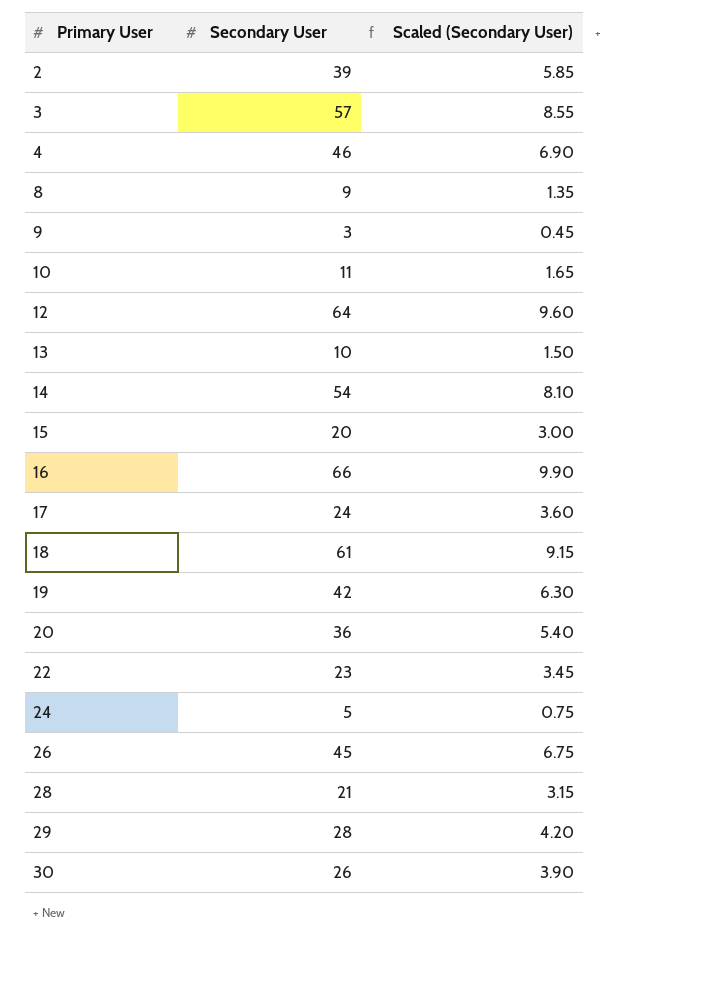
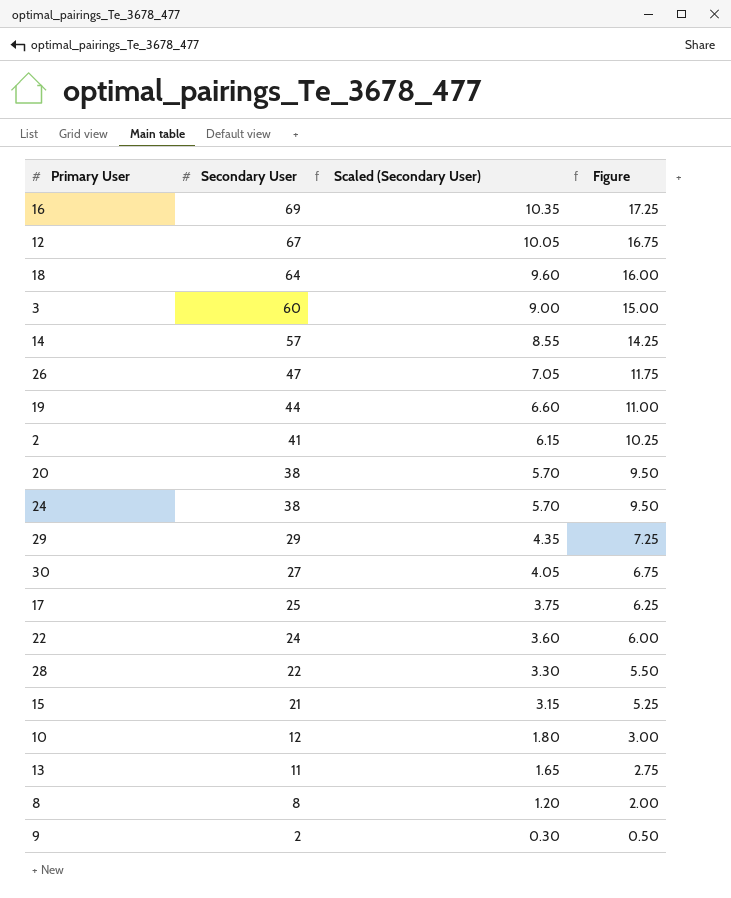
row order: Primary User ascending -> Secondary User descending
column Figure | formula: none -> [Secondary User] * 0.25
row 4: 46 | 6.90 -> none
16 | Secondary User: 66 -> 69
16 | Scaled (Secondary User): 9.90 -> 10.35
12 | Secondary User: 64 -> 67
12 | Scaled (Secondary User): 9.60 -> 10.05
18 | Secondary User: 61 -> 64
18 | Scaled (Secondary User): 9.15 -> 9.60
3 | Secondary User: 57 -> 60
3 | Scaled (Secondary User): 8.55 -> 9.00
14 | Secondary User: 54 -> 57
14 | Scaled (Secondary User): 8.10 -> 8.55
26 | Secondary User: 45 -> 47
26 | Scaled (Secondary User): 6.75 -> 7.05
19 | Secondary User: 42 -> 44
19 | Scaled (Secondary User): 6.30 -> 6.60
2 | Secondary User: 39 -> 41
2 | Scaled (Secondary User): 5.85 -> 6.15
20 | Secondary User: 36 -> 38
20 | Scaled (Secondary User): 5.40 -> 5.70
24 | Secondary User: 5 -> 38
24 | Scaled (Secondary User): 0.75 -> 5.70
29 | Secondary User: 28 -> 29
29 | Scaled (Secondary User): 4.20 -> 4.35
30 | Secondary User: 26 -> 27
30 | Scaled (Secondary User): 3.90 -> 4.05
17 | Secondary User: 24 -> 25
17 | Scaled (Secondary User): 3.60 -> 3.75
22 | Secondary User: 23 -> 24
22 | Scaled (Secondary User): 3.45 -> 3.60
28 | Secondary User: 21 -> 22
28 | Scaled (Secondary User): 3.15 -> 3.30
15 | Secondary User: 20 -> 21
15 | Scaled (Secondary User): 3.00 -> 3.15
10 | Secondary User: 11 -> 12
10 | Scaled (Secondary User): 1.65 -> 1.80
13 | Secondary User: 10 -> 11
13 | Scaled (Secondary User): 1.50 -> 1.65
8 | Secondary User: 9 -> 8
8 | Scaled (Secondary User): 1.35 -> 1.20
9 | Secondary User: 3 -> 2
9 | Scaled (Secondary User): 0.45 -> 0.30

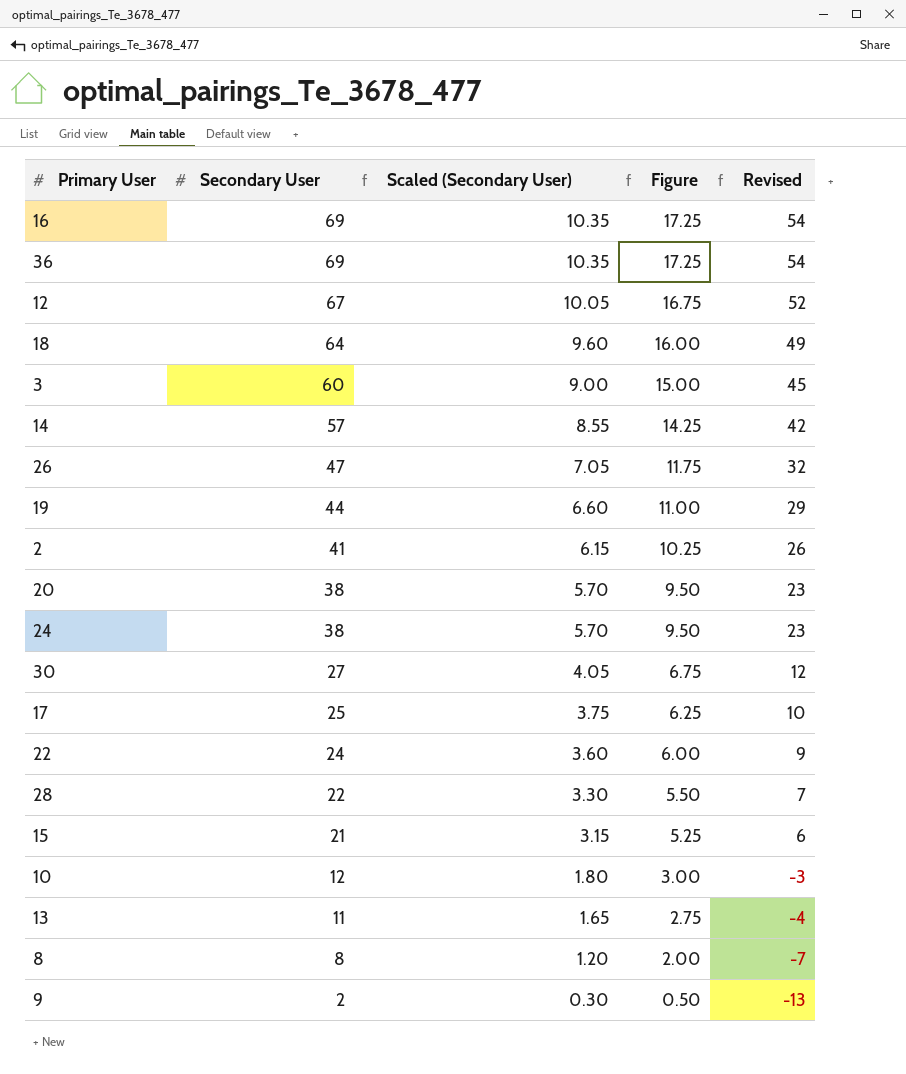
column Revised | formula: none -> [Secondary User] - 15
row 29: 29 | 4.35 | 7.25 -> none
row 36: none -> 69 | 10.35 | 17.25 | 54

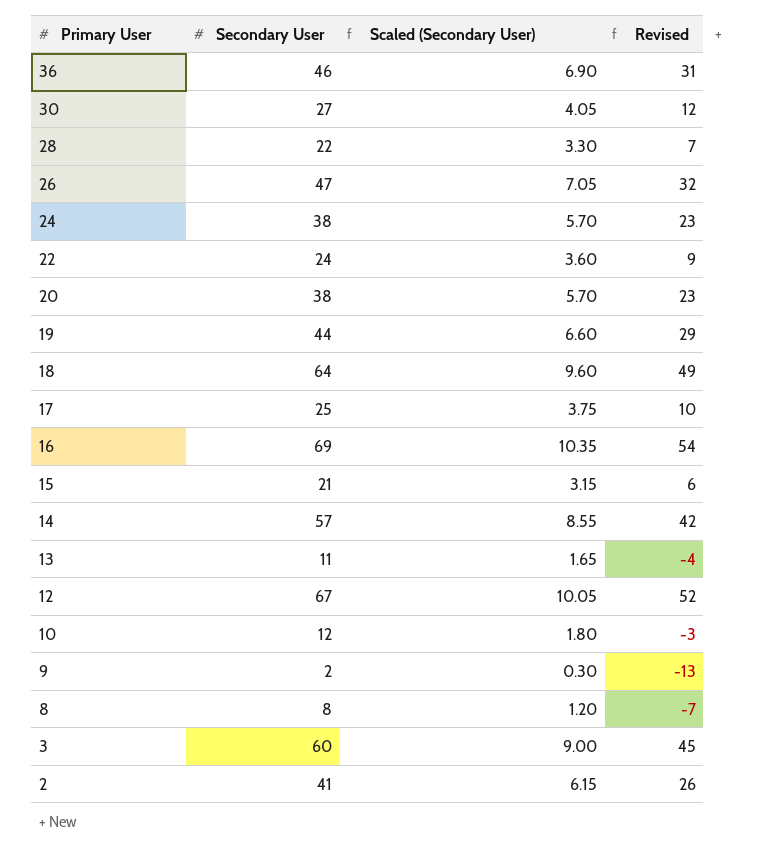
row order: Secondary User descending -> Primary User descending
column Figure | formula: [Secondary User] * 0.25 -> none
36 | Secondary User: 69 -> 46
36 | Scaled (Secondary User): 10.35 -> 6.90
36 | Revised: 54 -> 31

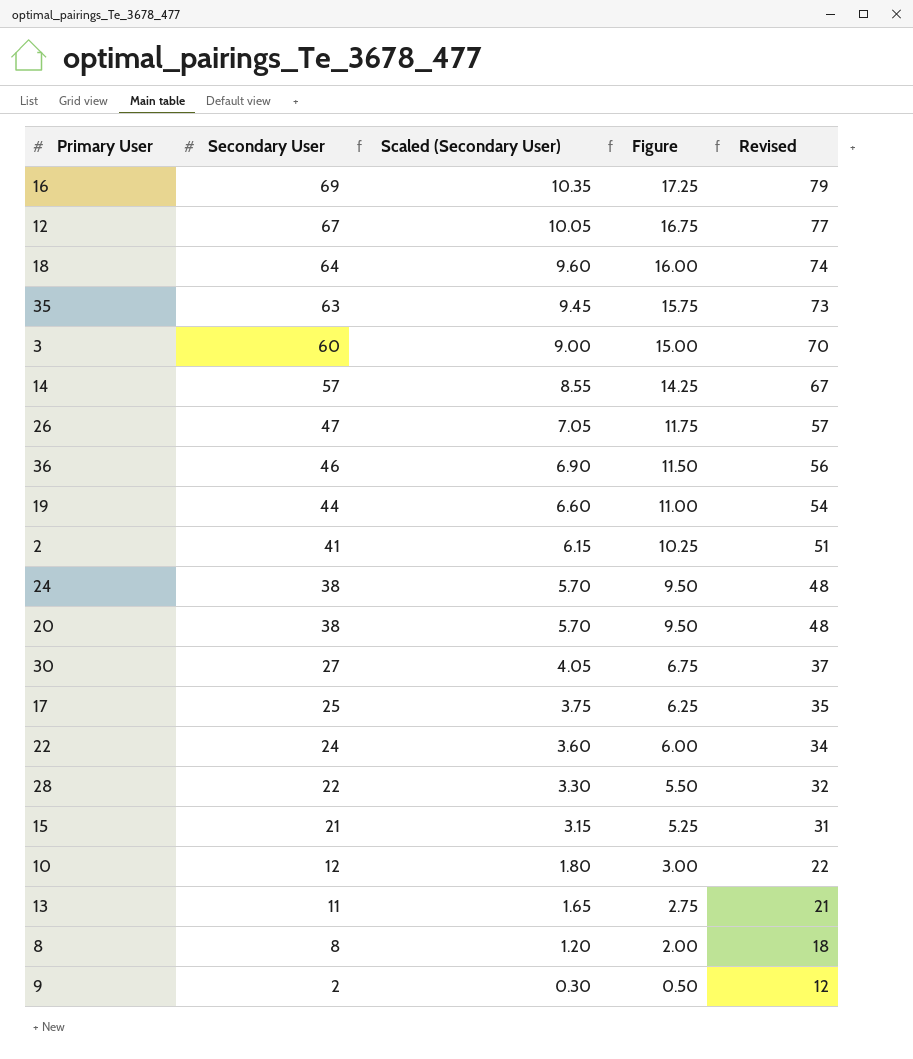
row order: Primary User descending -> Secondary User descending
column Figure | formula: none -> [Secondary User] * 0.25
column Revised | formula: [Secondary User] - 15 -> [Secondary User] + 10
row 35: none -> 63 | 9.45 | 15.75 | 73

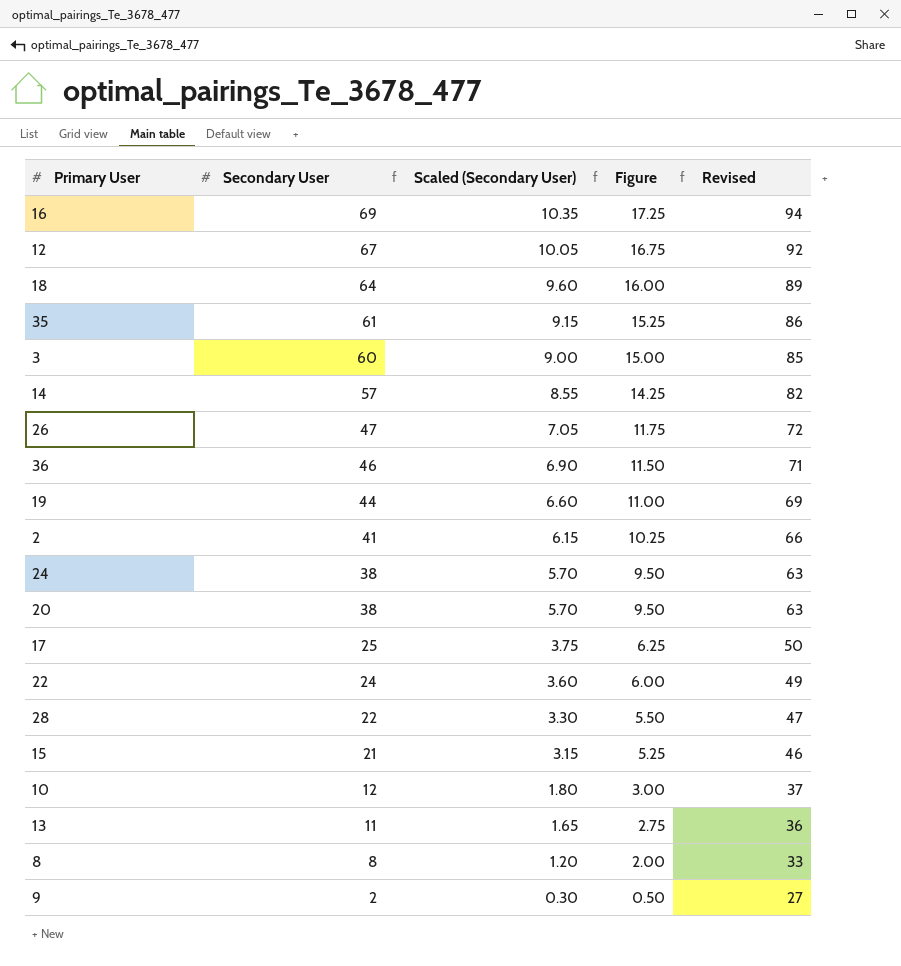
column Revised | formula: [Secondary User] + 10 -> [Secondary User] + 25
row 30: 27 | 4.05 | 6.75 | 37 -> none
35 | Secondary User: 63 -> 61
35 | Scaled (Secondary User): 9.45 -> 9.15
35 | Figure: 15.75 -> 15.25

